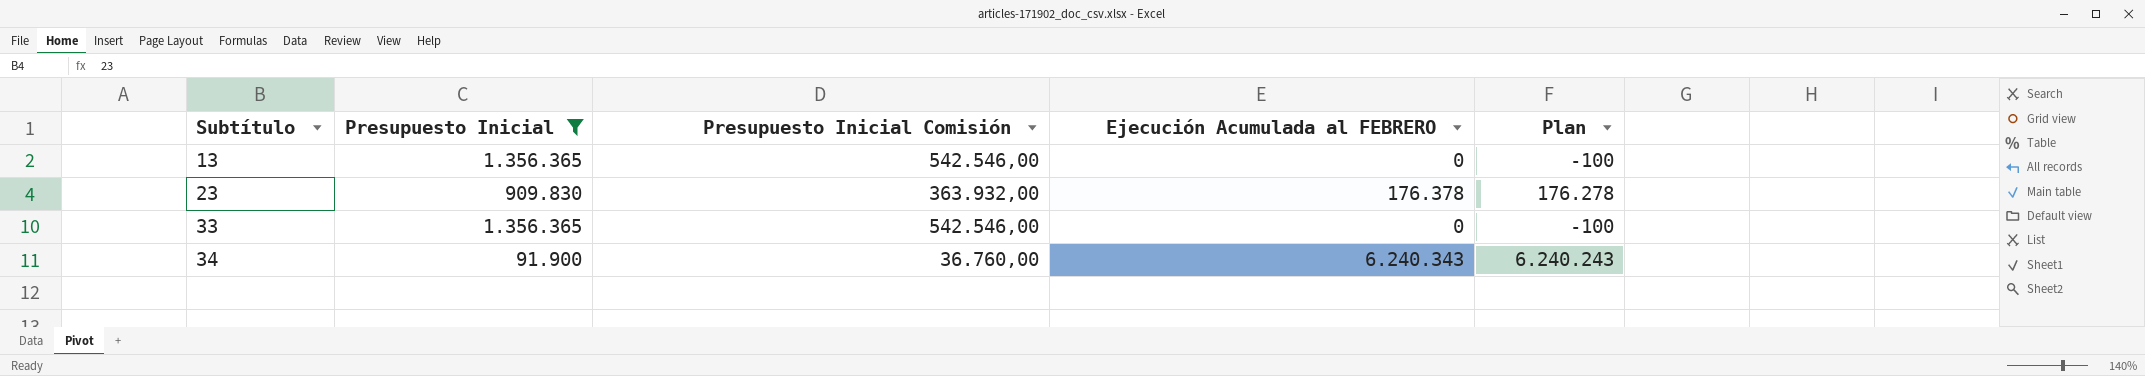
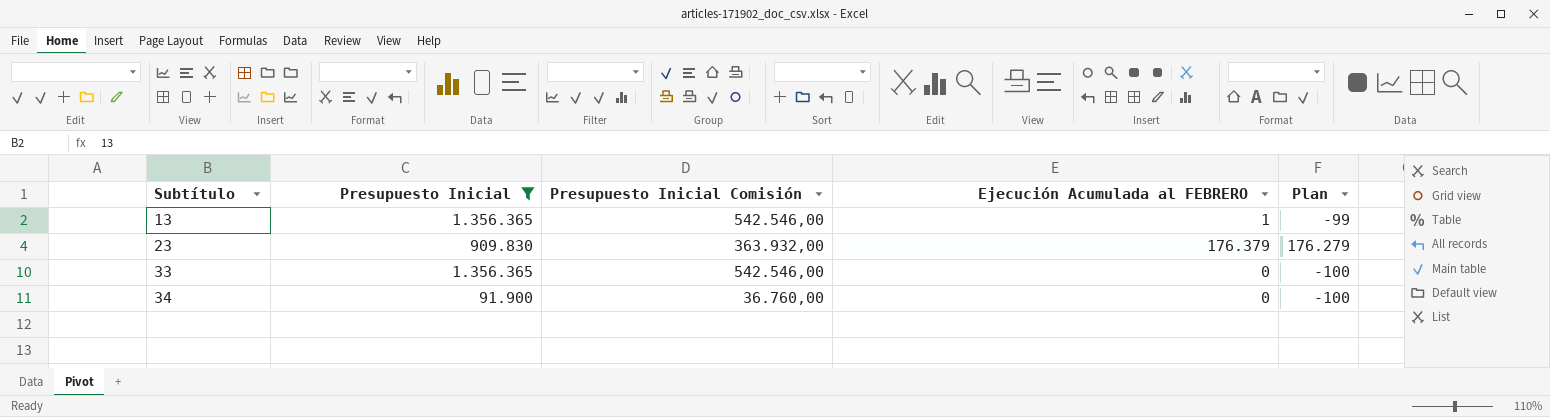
13 | Ejecución Acumulada al FEBRERO: 0 -> 1
13 | Plan: -100 -> -99
23 | Ejecución Acumulada al FEBRERO: 176.378 -> 176.379
23 | Plan: 176.278 -> 176.279
34 | Ejecución Acumulada al FEBRERO: 6.240.343 -> 0
34 | Plan: 6.240.243 -> -100

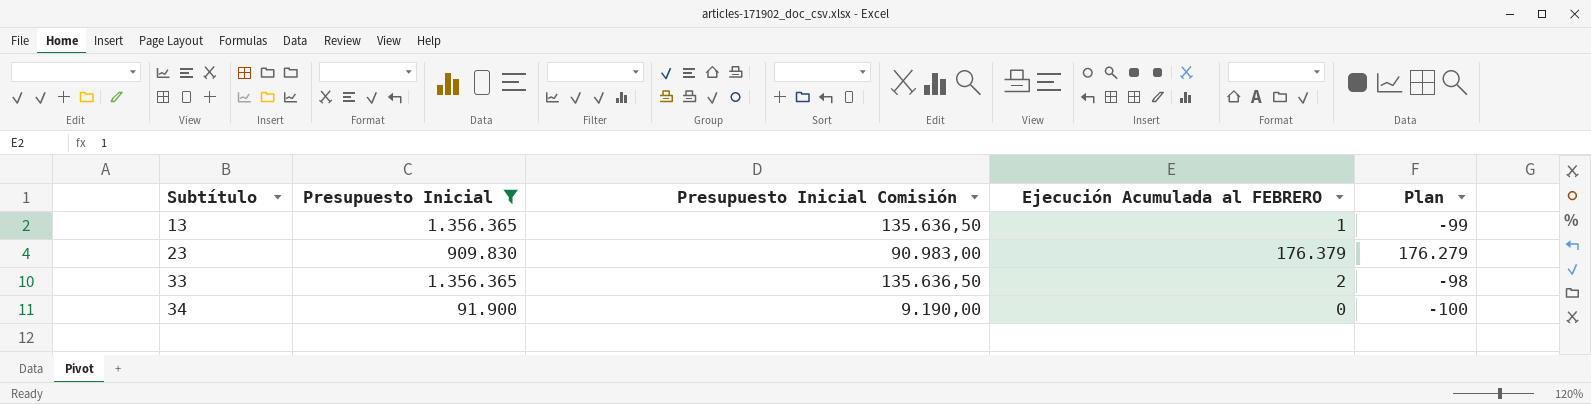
column Presupuesto Inicial Comisión | formula: [Presupuesto Inicial] * 0,4 -> [Presupuesto Inicial] * 0,1
33 | Ejecución Acumulada al FEBRERO: 0 -> 2
33 | Plan: -100 -> -98

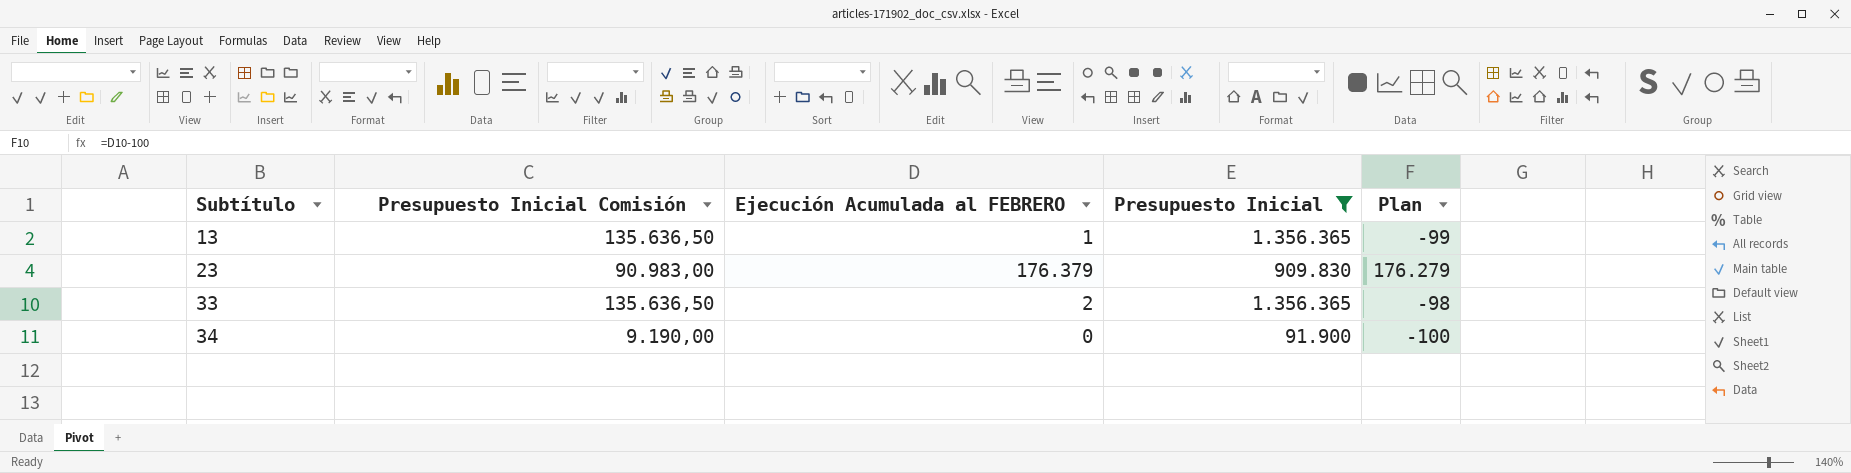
column Presupuesto Inicial | position: 2 -> 4

